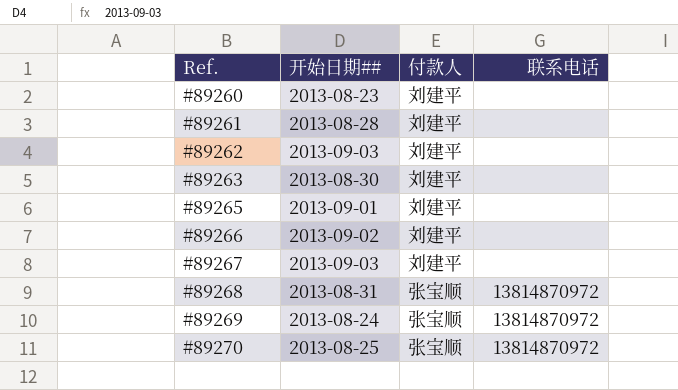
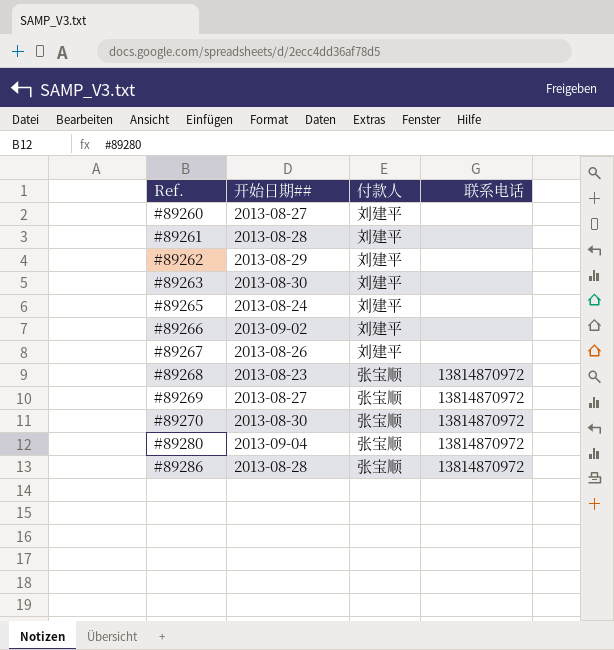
#89260 | 开始日期##: 2013-08-23 -> 2013-08-27
#89262 | 开始日期##: 2013-09-03 -> 2013-08-29
#89265 | 开始日期##: 2013-09-01 -> 2013-08-24
#89267 | 开始日期##: 2013-09-03 -> 2013-08-26
#89268 | 开始日期##: 2013-08-31 -> 2013-08-23
#89269 | 开始日期##: 2013-08-24 -> 2013-08-27
#89270 | 开始日期##: 2013-08-25 -> 2013-08-30
row #89280: none -> 2013-09-04 | 张宝顺 | 13814870972
row #89286: none -> 2013-08-28 | 张宝顺 | 13814870972

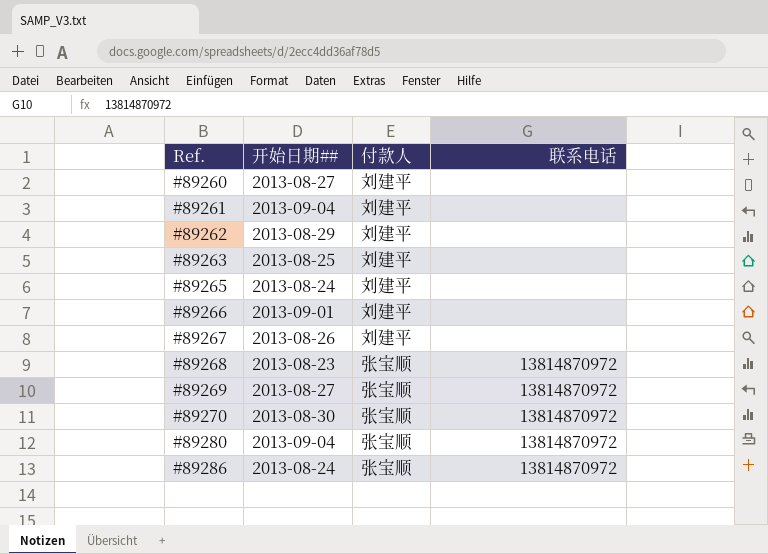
#89261 | 开始日期##: 2013-08-28 -> 2013-09-04
#89263 | 开始日期##: 2013-08-30 -> 2013-08-25
#89266 | 开始日期##: 2013-09-02 -> 2013-09-01
#89286 | 开始日期##: 2013-08-28 -> 2013-08-24

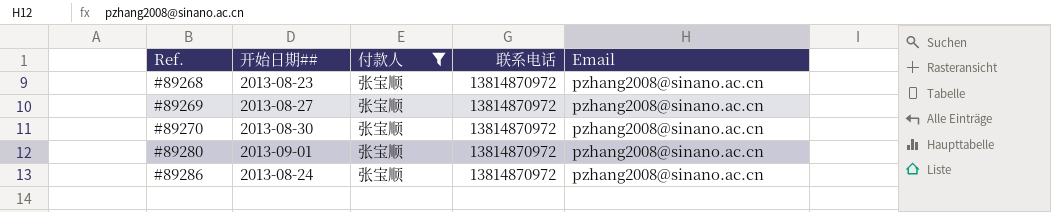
filter: none -> 付款人 = 张宝顺
column Email | position: none -> 5
#89280 | 开始日期##: 2013-09-04 -> 2013-09-01

